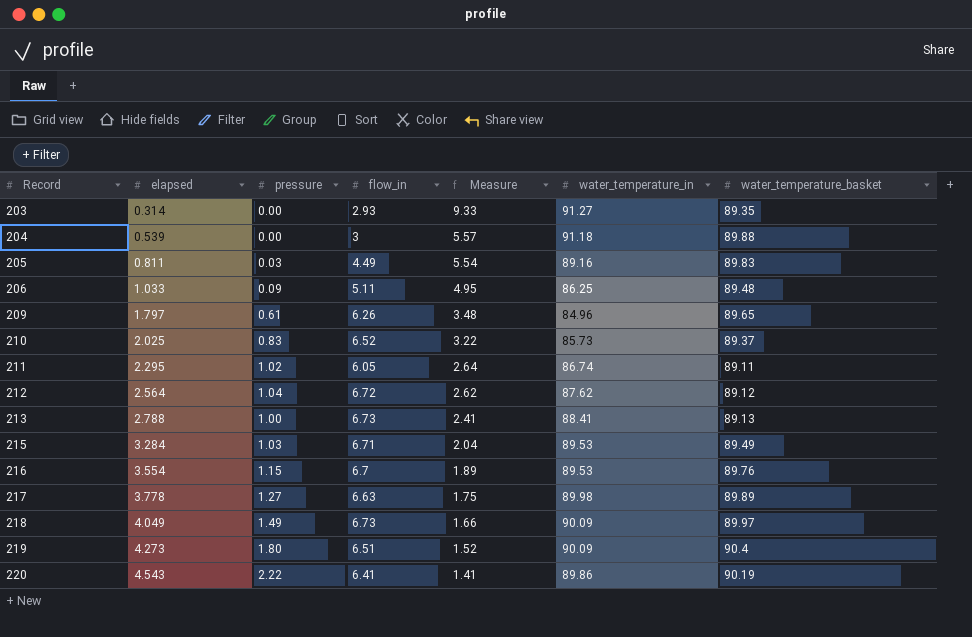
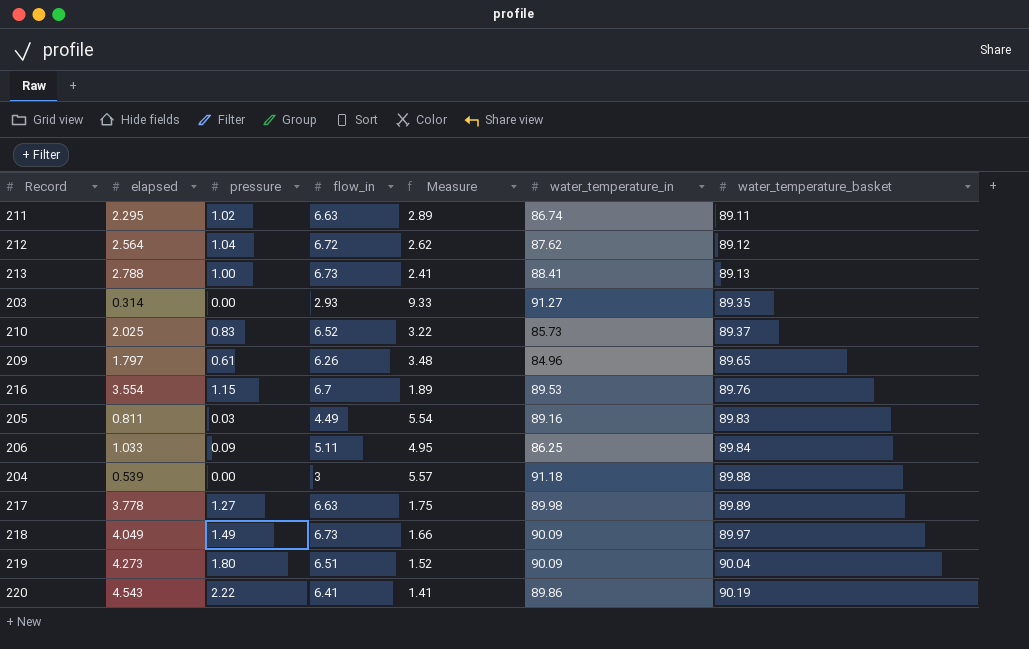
row order: Record ascending -> water_temperature_basket ascending
row 215: 3.284 | 1.03 | 6.71 | 2.04 | 89.53 | 89.49 -> none
211 | flow_in: 6.05 -> 6.63
211 | Measure: 2.64 -> 2.89
206 | water_temperature_basket: 89.48 -> 89.84
219 | water_temperature_basket: 90.4 -> 90.04

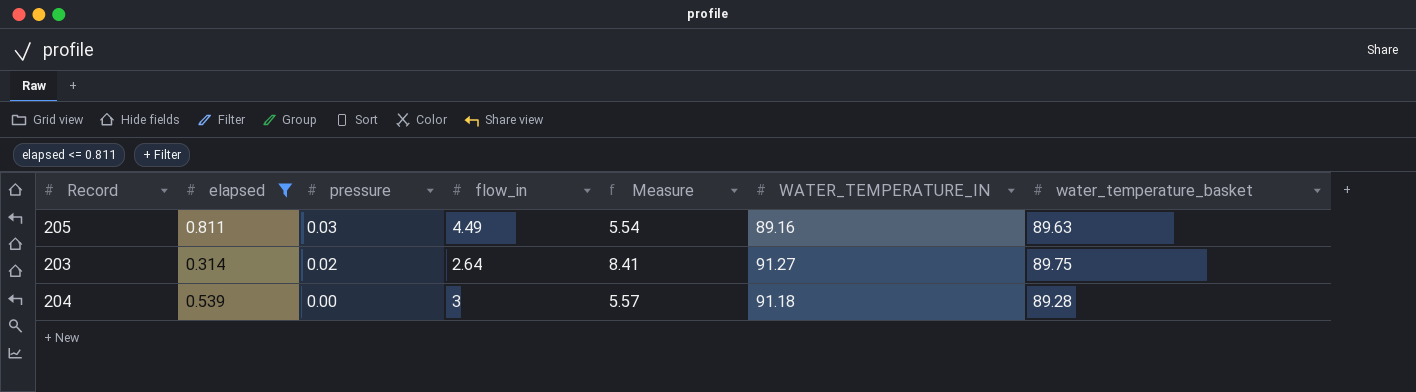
filter: none -> elapsed <= 0.811
row order: water_temperature_basket ascending -> pressure descending
column name: water_temperature_in -> WATER_TEMPERATURE_IN
205 | water_temperature_basket: 89.83 -> 89.63
203 | pressure: 0.00 -> 0.02
203 | flow_in: 2.93 -> 2.64
203 | Measure: 9.33 -> 8.41
203 | water_temperature_basket: 89.35 -> 89.75
204 | water_temperature_basket: 89.88 -> 89.28

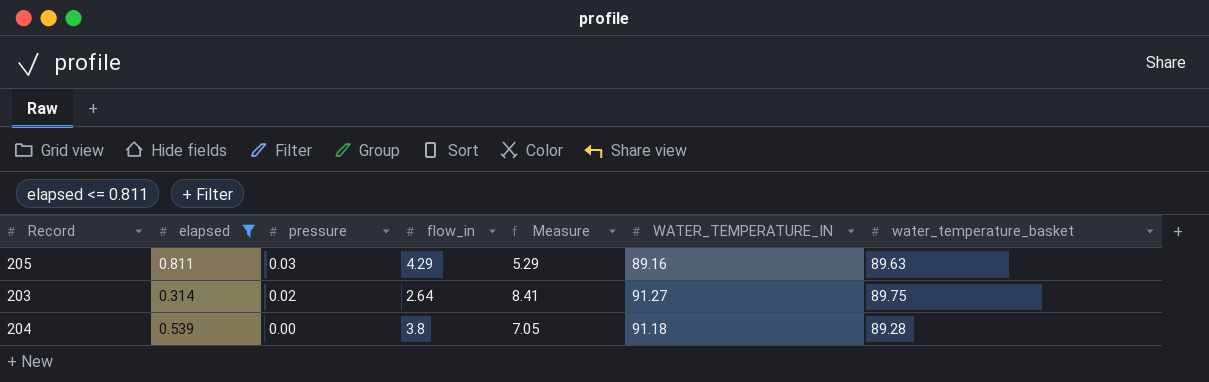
205 | flow_in: 4.49 -> 4.29
205 | Measure: 5.54 -> 5.29
204 | flow_in: 3 -> 3.8
204 | Measure: 5.57 -> 7.05

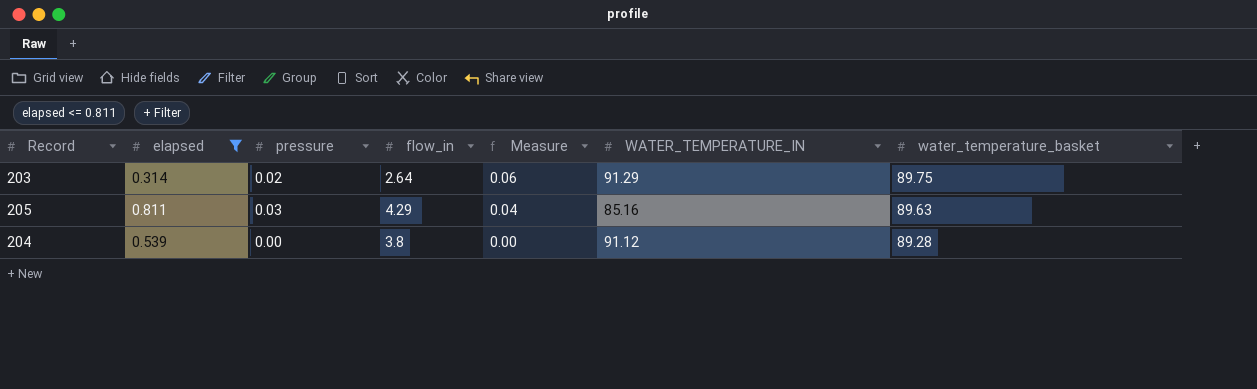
row order: pressure descending -> Measure descending
column Measure | formula: [flow_in] / [elapsed] -> [pressure] / [elapsed]
203 | WATER_TEMPERATURE_IN: 91.27 -> 91.29
205 | WATER_TEMPERATURE_IN: 89.16 -> 85.16
204 | WATER_TEMPERATURE_IN: 91.18 -> 91.12

